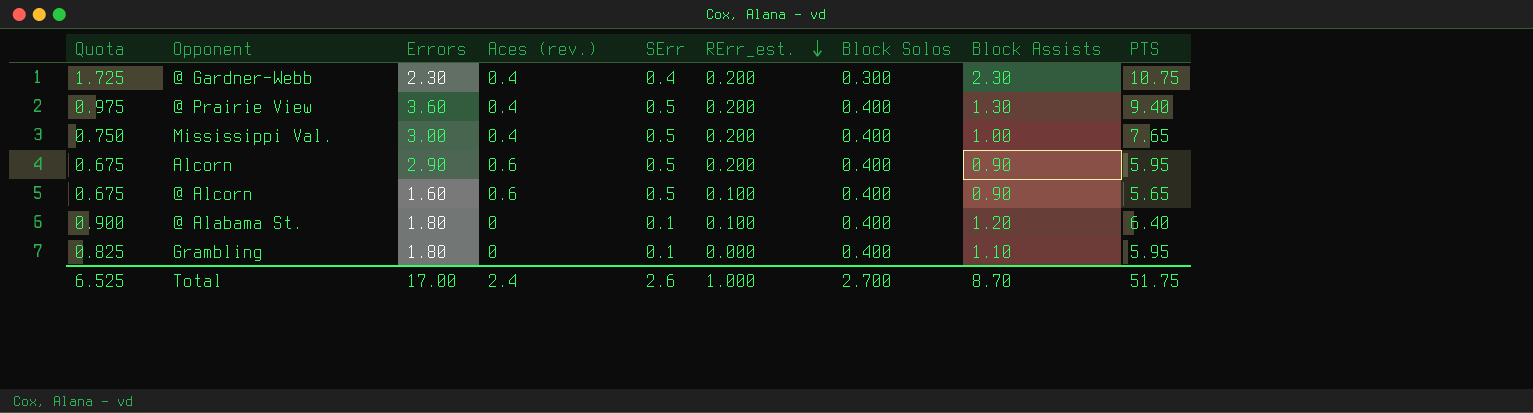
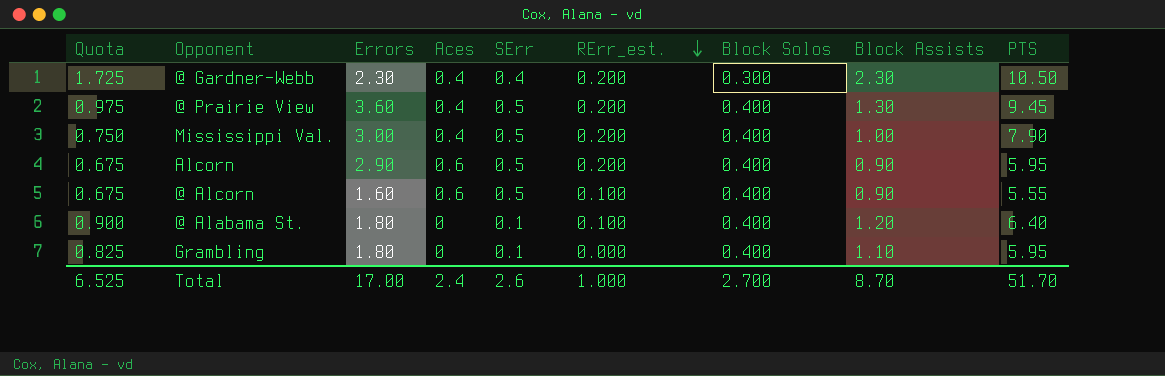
column name: Aces (rev.) -> Aces
@ Gardner-Webb | PTS: 10.75 -> 10.50
@ Prairie View | PTS: 9.40 -> 9.45
Mississippi Val. | PTS: 7.65 -> 7.90
@ Alcorn | PTS: 5.65 -> 5.55
Total | PTS: 51.75 -> 51.70

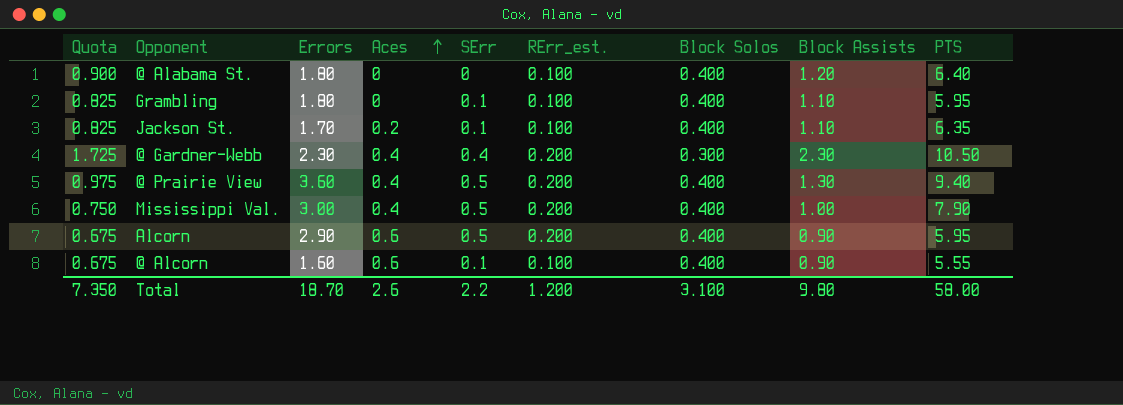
row order: RErr_est. descending -> Aces ascending
@ Alabama St. | SErr: 0.1 -> 0
Grambling | RErr_est.: 0.000 -> 0.100
row Jackson St.: none -> 0.825 | 1.70 | 0.2 | 0.1 | 0.100 | 0.400 | 1.10 | 6.35
@ Prairie View | PTS: 9.45 -> 9.40
@ Alcorn | SErr: 0.5 -> 0.1
Total | Quota: 6.525 -> 7.350
Total | Errors: 17.00 -> 18.70
Total | Aces: 2.4 -> 2.6
Total | SErr: 2.6 -> 2.2
Total | RErr_est.: 1.000 -> 1.200
Total | Block Solos: 2.700 -> 3.100
Total | Block Assists: 8.70 -> 9.80
Total | PTS: 51.70 -> 58.00

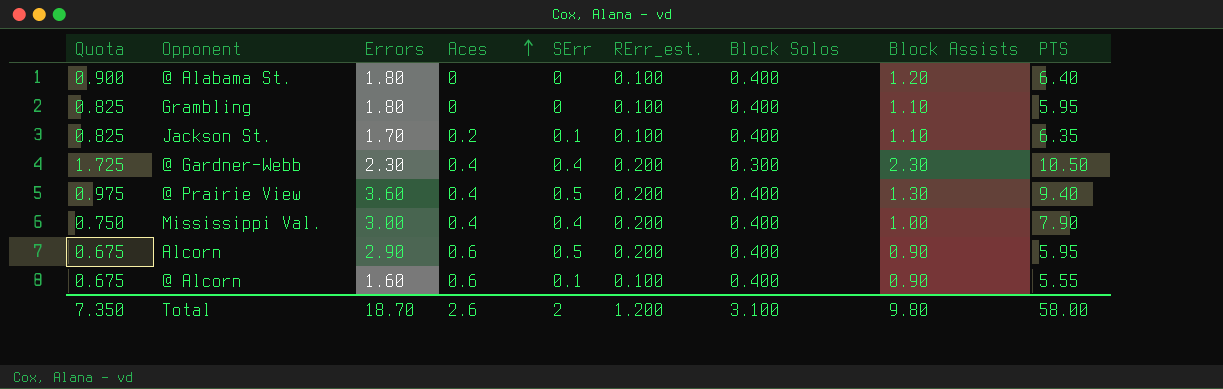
Grambling | SErr: 0.1 -> 0
Mississippi Val. | SErr: 0.5 -> 0.4
Total | SErr: 2.2 -> 2

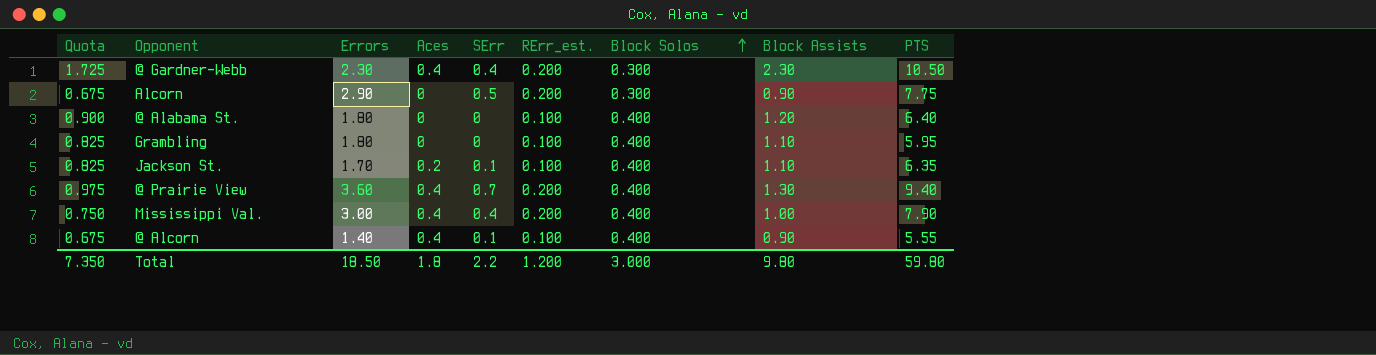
row order: Aces ascending -> Block Solos ascending
Alcorn | Aces: 0.6 -> 0
Alcorn | Block Solos: 0.400 -> 0.300
Alcorn | PTS: 5.95 -> 7.75
@ Prairie View | SErr: 0.5 -> 0.7
@ Alcorn | Errors: 1.60 -> 1.40
@ Alcorn | Aces: 0.6 -> 0.4
Total | Errors: 18.70 -> 18.50
Total | Aces: 2.6 -> 1.8
Total | SErr: 2 -> 2.2
Total | Block Solos: 3.100 -> 3.000
Total | PTS: 58.00 -> 59.80

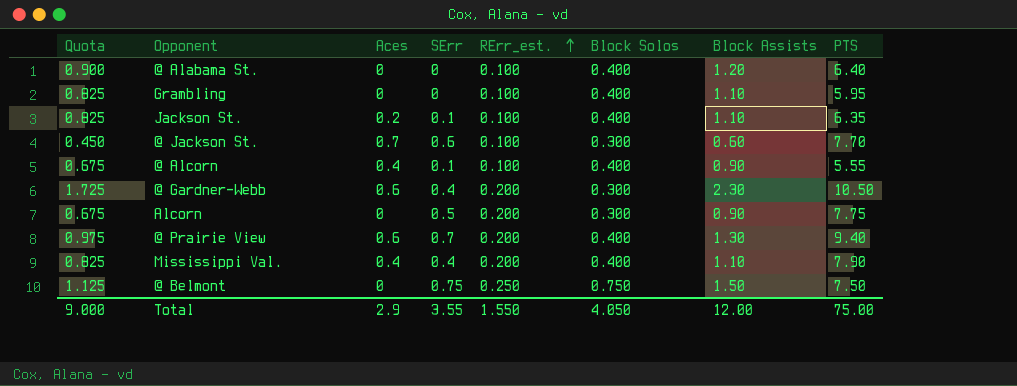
row order: Block Solos ascending -> RErr_est. ascending
column Errors | position: 3 -> none
row @ Jackson St.: none -> 0.450 | 0.7 | 0.6 | 0.100 | 0.300 | 0.60 | 7.70
@ Gardner-Webb | Aces: 0.4 -> 0.6
@ Prairie View | Aces: 0.4 -> 0.6
Mississippi Val. | Quota: 0.750 -> 0.825
Mississippi Val. | Block Assists: 1.00 -> 1.10
row @ Belmont: none -> 1.125 | 0 | 0.75 | 0.250 | 0.750 | 1.50 | 7.50
Total | Quota: 7.350 -> 9.000
Total | Aces: 1.8 -> 2.9
Total | SErr: 2.2 -> 3.55
Total | RErr_est.: 1.200 -> 1.550
Total | Block Solos: 3.000 -> 4.050
Total | Block Assists: 9.80 -> 12.00
Total | PTS: 59.80 -> 75.00

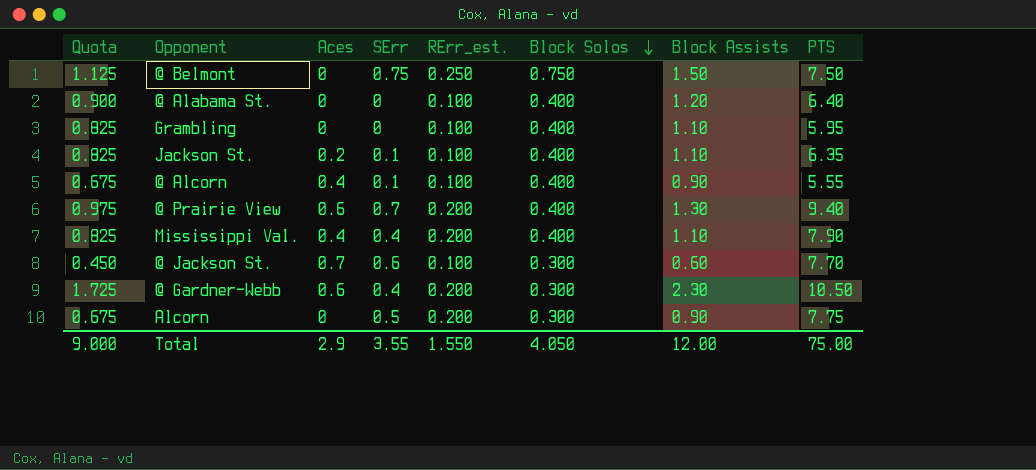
row order: RErr_est. ascending -> Block Solos descending

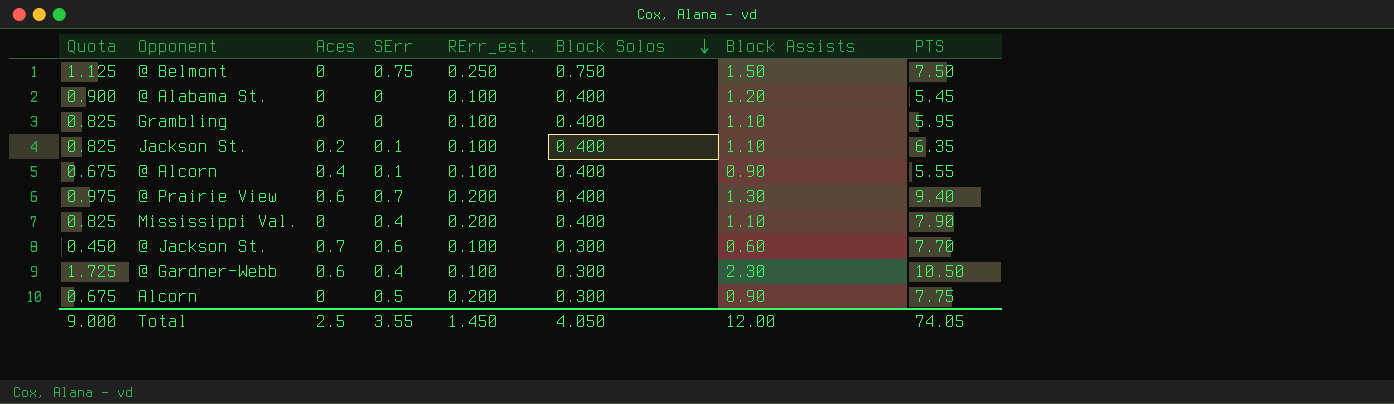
@ Alabama St. | PTS: 6.40 -> 5.45
Mississippi Val. | Aces: 0.4 -> 0
@ Gardner-Webb | RErr_est.: 0.200 -> 0.100
Total | Aces: 2.9 -> 2.5
Total | RErr_est.: 1.550 -> 1.450
Total | PTS: 75.00 -> 74.05

